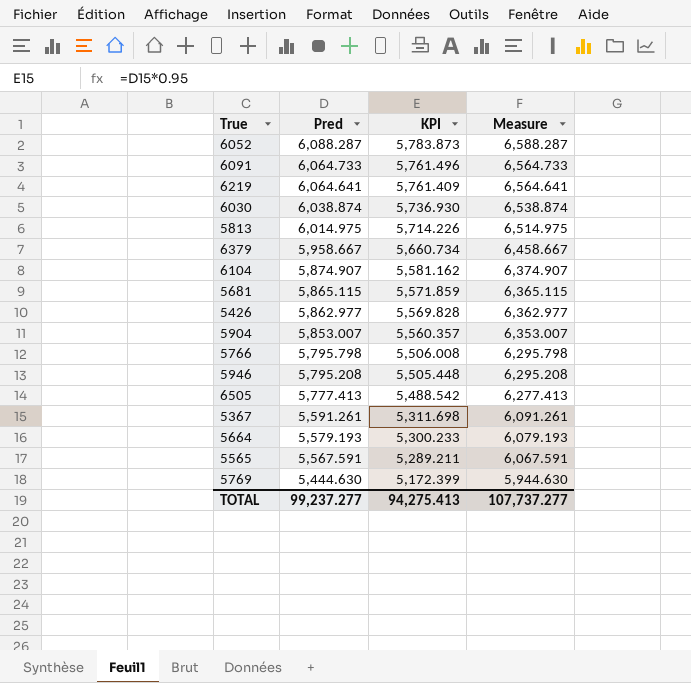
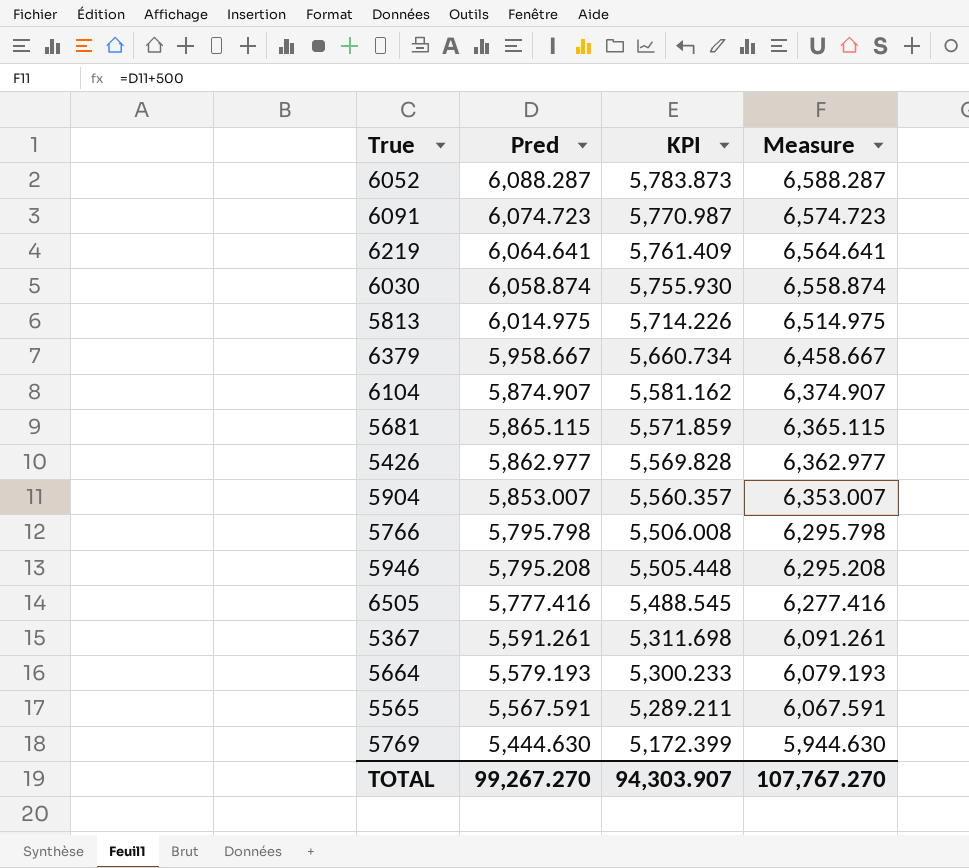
6091 | Pred: 6,064.733 -> 6,074.723
6091 | KPI: 5,761.496 -> 5,770.987
6091 | Measure: 6,564.733 -> 6,574.723
6030 | Pred: 6,038.874 -> 6,058.874
6030 | KPI: 5,736.930 -> 5,755.930
6030 | Measure: 6,538.874 -> 6,558.874
6505 | Pred: 5,777.413 -> 5,777.416
6505 | KPI: 5,488.542 -> 5,488.545
6505 | Measure: 6,277.413 -> 6,277.416
TOTAL | Pred: 99,237.277 -> 99,267.270
TOTAL | KPI: 94,275.413 -> 94,303.907
TOTAL | Measure: 107,737.277 -> 107,767.270

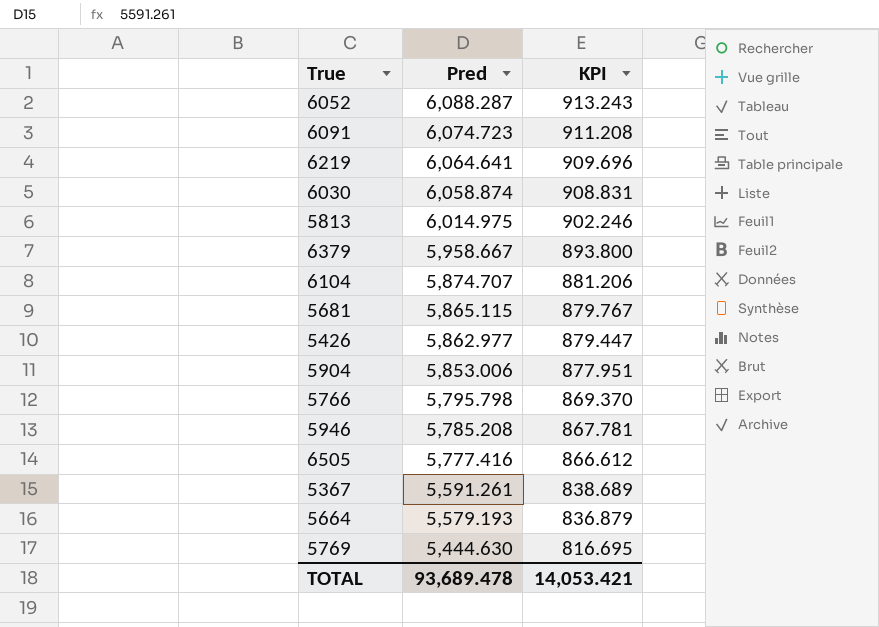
column Measure | formula: [Pred] + 500 -> none
column KPI | formula: [Pred] * 0.95 -> [Pred] * 0.15
row 5565: 5,567.591 | 5,289.211 | 6,067.591 -> none
6104 | Pred: 5,874.907 -> 5,874.707
5904 | Pred: 5,853.007 -> 5,853.006
5946 | Pred: 5,795.208 -> 5,785.208
TOTAL | Pred: 99,267.270 -> 93,689.478
TOTAL | KPI: 94,303.907 -> 14,053.421

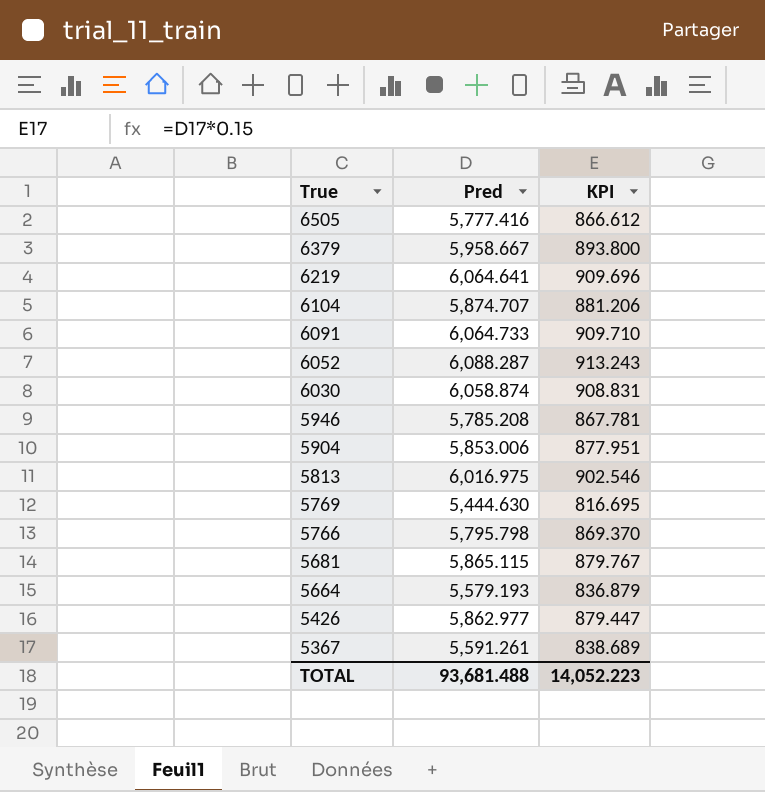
row order: Pred descending -> True descending
6091 | Pred: 6,074.723 -> 6,064.733
6091 | KPI: 911.208 -> 909.710
5813 | Pred: 6,014.975 -> 6,016.975
5813 | KPI: 902.246 -> 902.546
TOTAL | Pred: 93,689.478 -> 93,681.488
TOTAL | KPI: 14,053.421 -> 14,052.223

